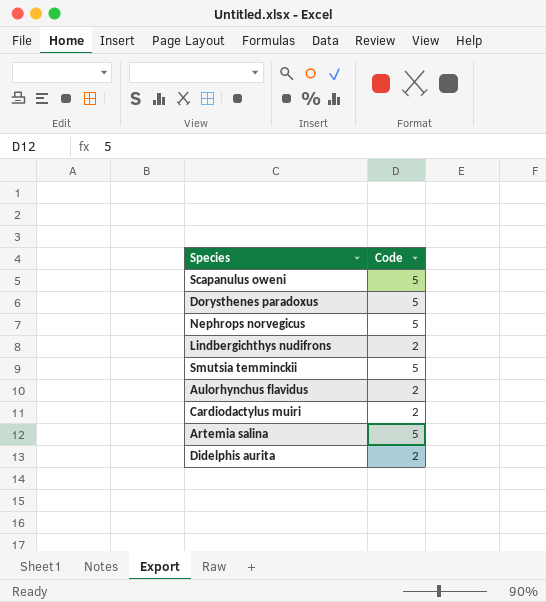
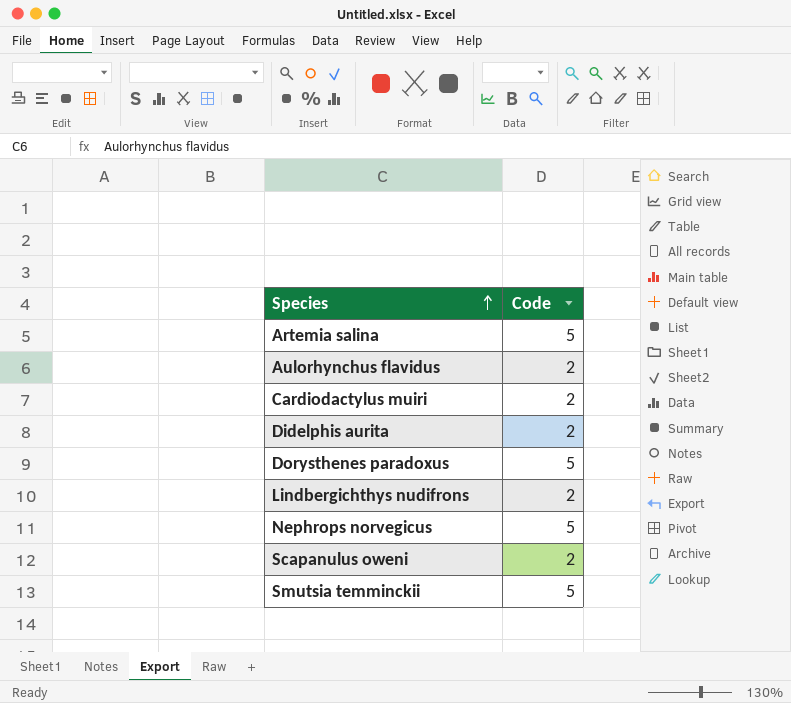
row order: none -> Species ascending
Scapanulus oweni | Code: 5 -> 2

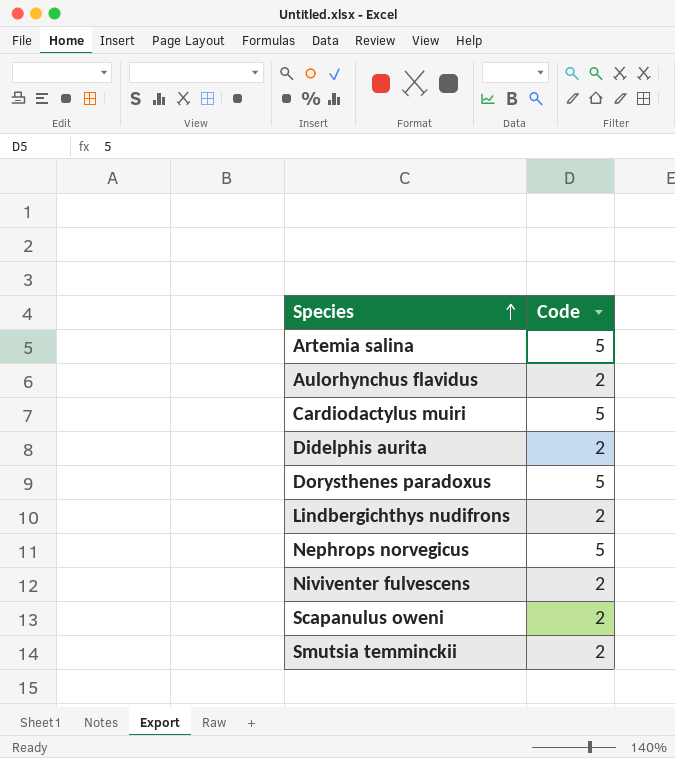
Cardiodactylus muiri | Code: 2 -> 5
row Niviventer fulvescens: none -> 2
Smutsia temminckii | Code: 5 -> 2

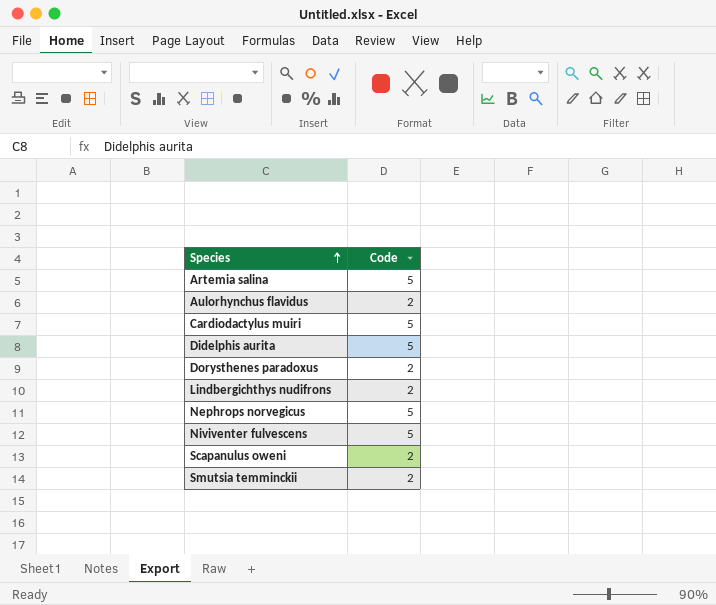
Didelphis aurita | Code: 2 -> 5
Dorysthenes paradoxus | Code: 5 -> 2
Niviventer fulvescens | Code: 2 -> 5

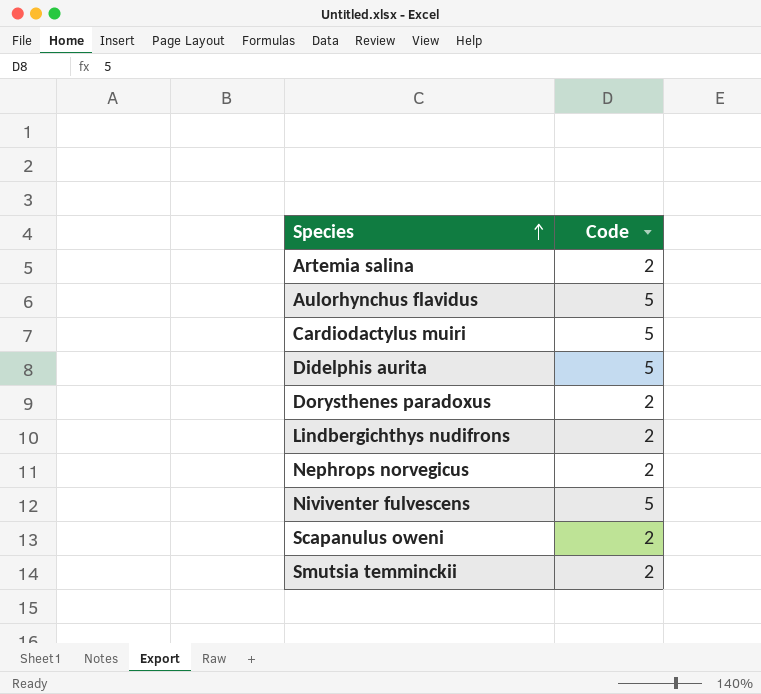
Artemia salina | Code: 5 -> 2
Aulorhynchus flavidus | Code: 2 -> 5
Nephrops norvegicus | Code: 5 -> 2

